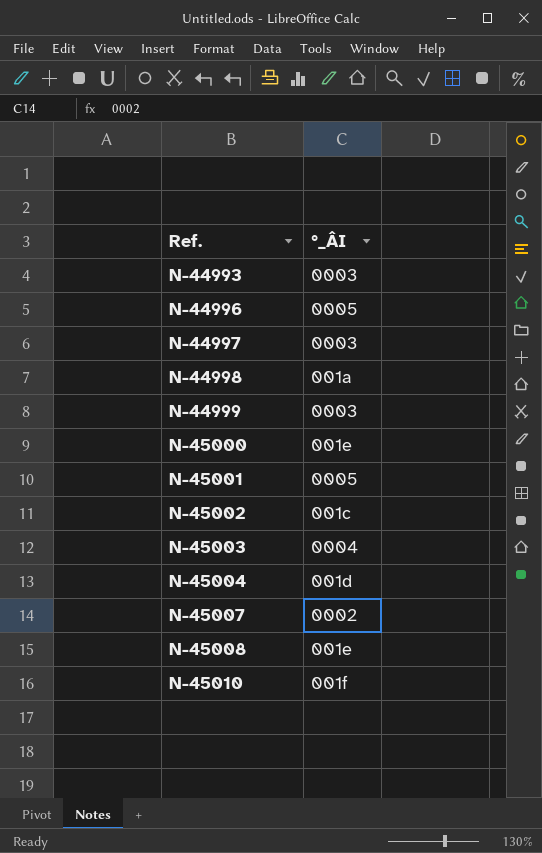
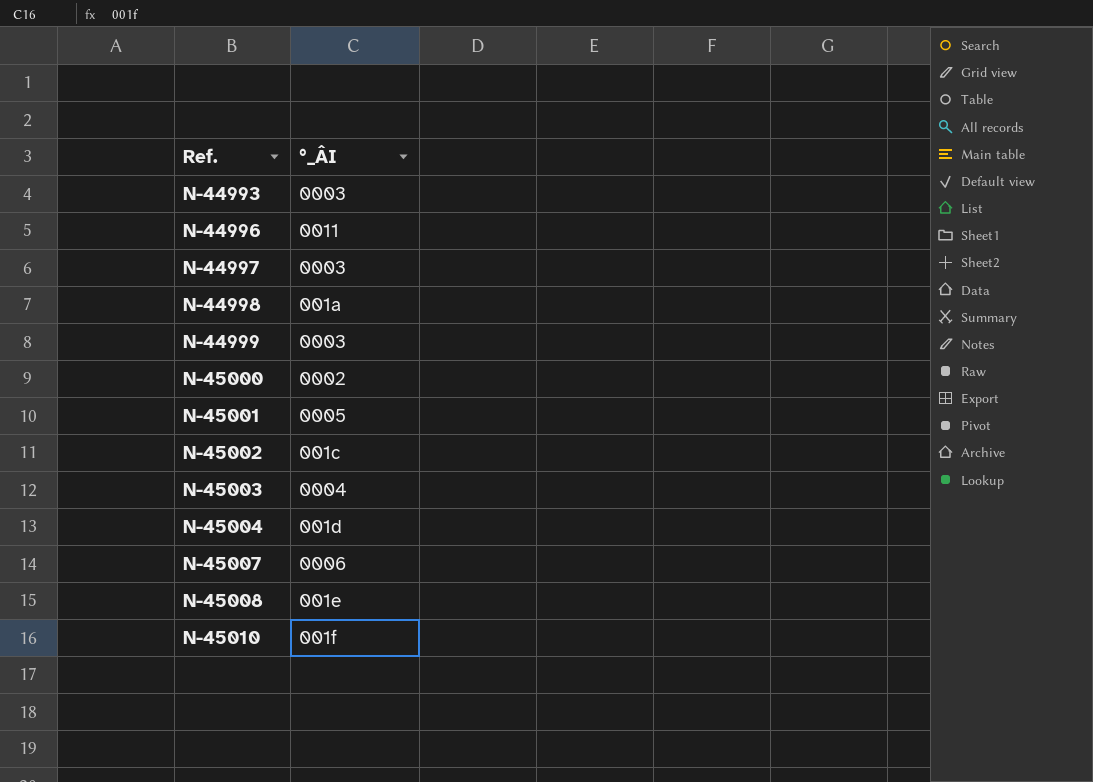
N-44996 | °_ÂI: 0005 -> 0011
N-45000 | °_ÂI: 001e -> 0002
N-45007 | °_ÂI: 0002 -> 0006

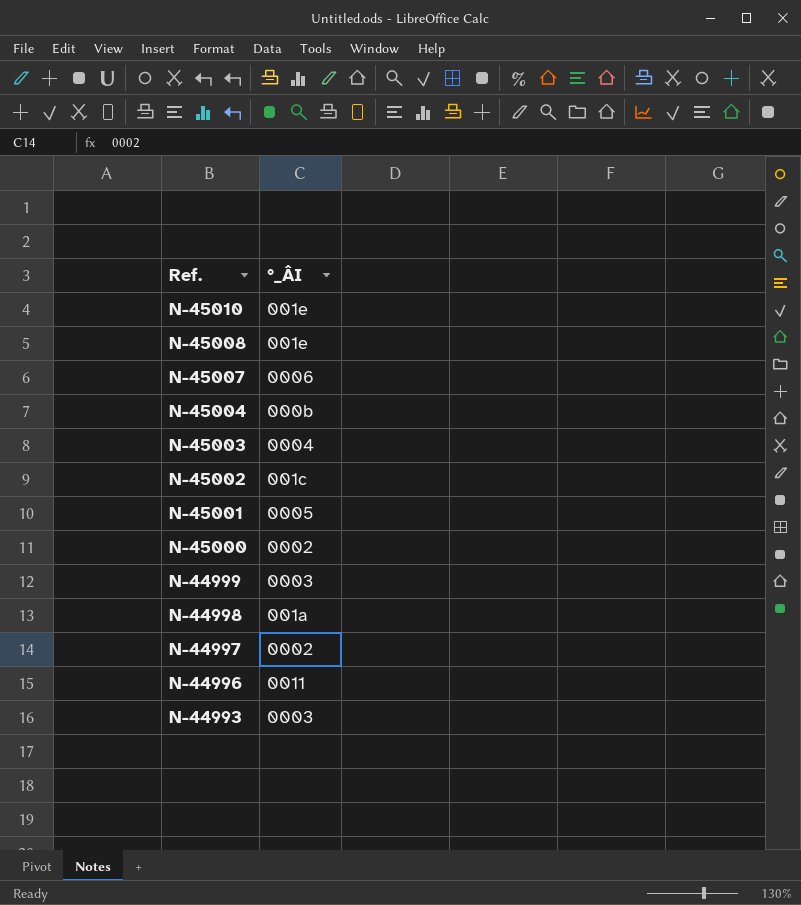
row order: Ref. ascending -> Ref. descending
N-45010 | °_ÂI: 001f -> 001e
N-45004 | °_ÂI: 001d -> 000b
N-44997 | °_ÂI: 0003 -> 0002

